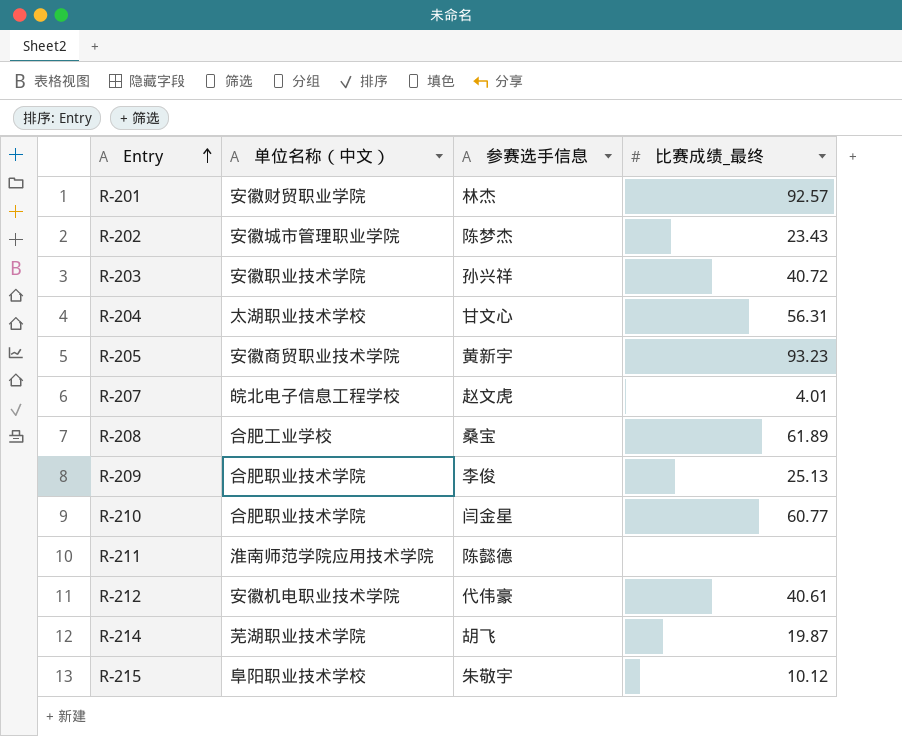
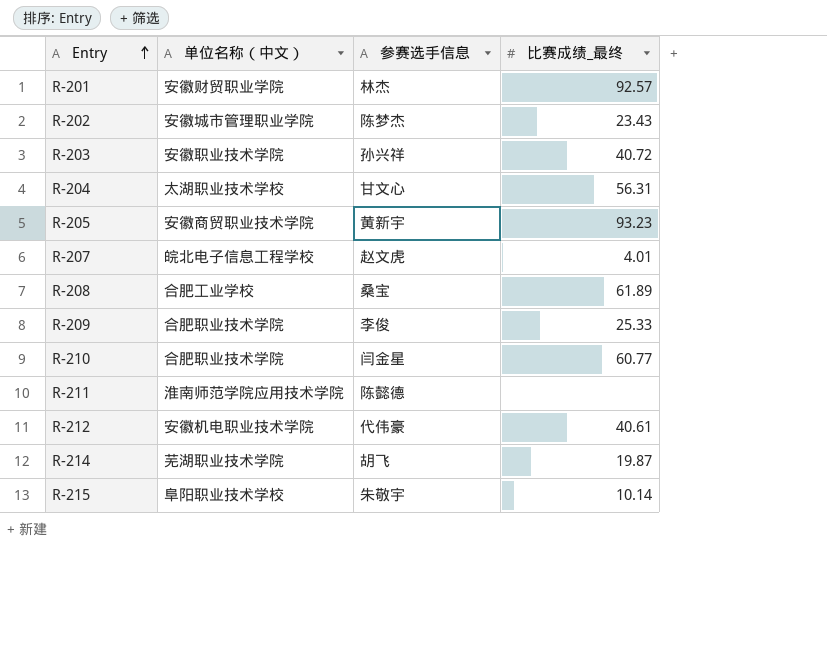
R-209 | 比赛成绩_最终: 25.13 -> 25.33
R-215 | 比赛成绩_最终: 10.12 -> 10.14

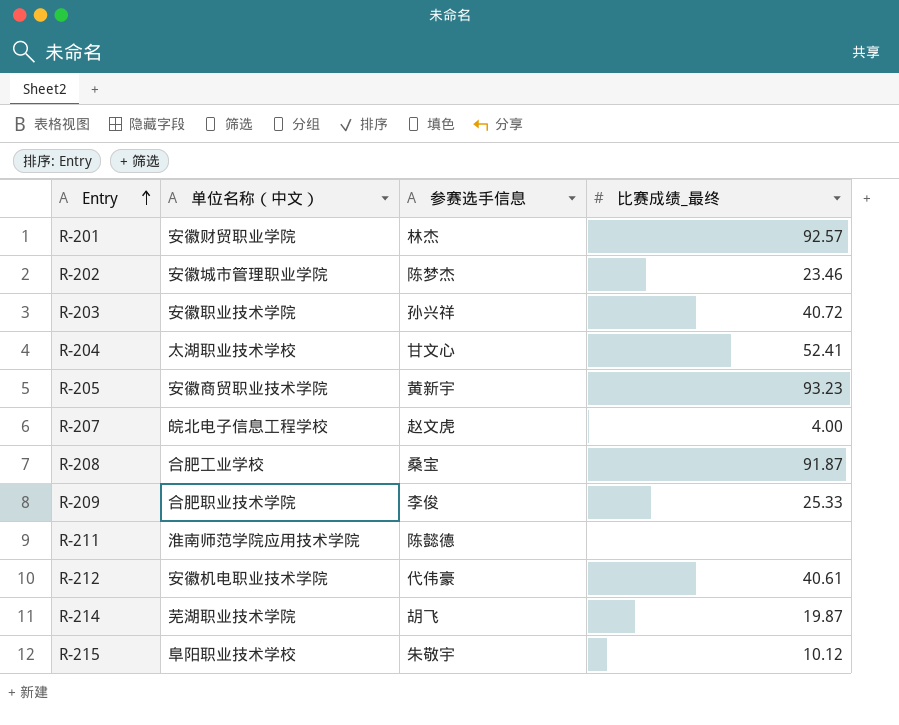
row R-210: 合肥职业技术学院 | 闫金星 | 60.77 -> none
R-202 | 比赛成绩_最终: 23.43 -> 23.46
R-204 | 比赛成绩_最终: 56.31 -> 52.41
R-207 | 比赛成绩_最终: 4.01 -> 4.00
R-208 | 比赛成绩_最终: 61.89 -> 91.87
R-215 | 比赛成绩_最终: 10.14 -> 10.12

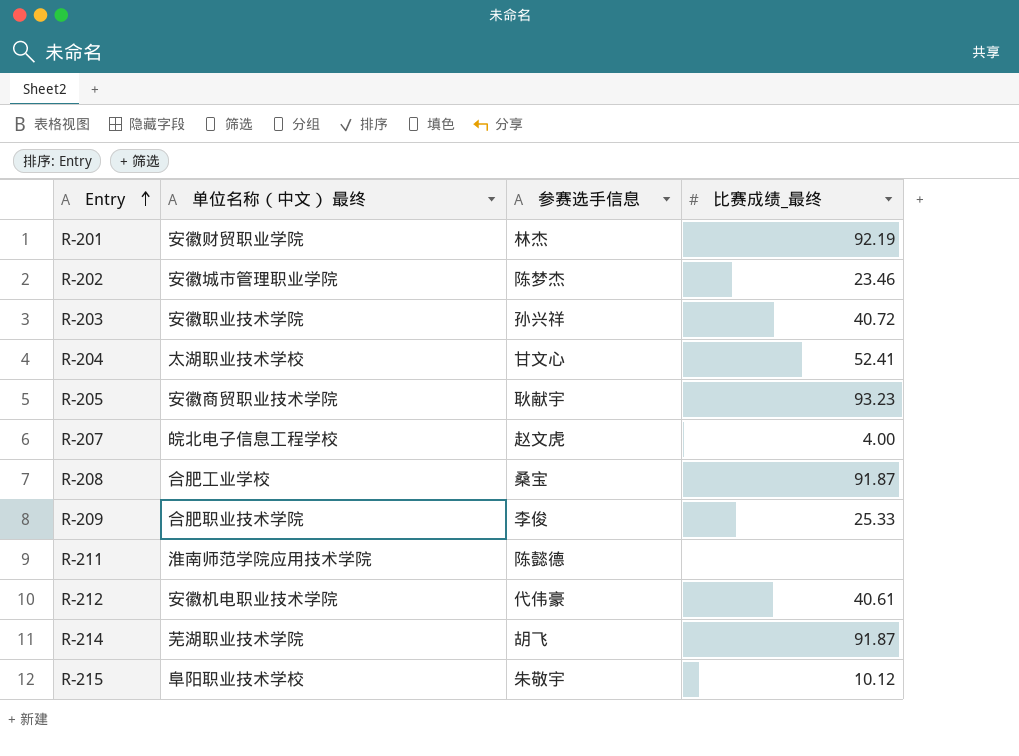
column name: 单位名称（中文） -> 单位名称（中文） 最终
R-201 | 比赛成绩_最终: 92.57 -> 92.19
R-205 | 参赛选手信息: 黄新宇 -> 耿献宇
R-214 | 比赛成绩_最终: 19.87 -> 91.87

